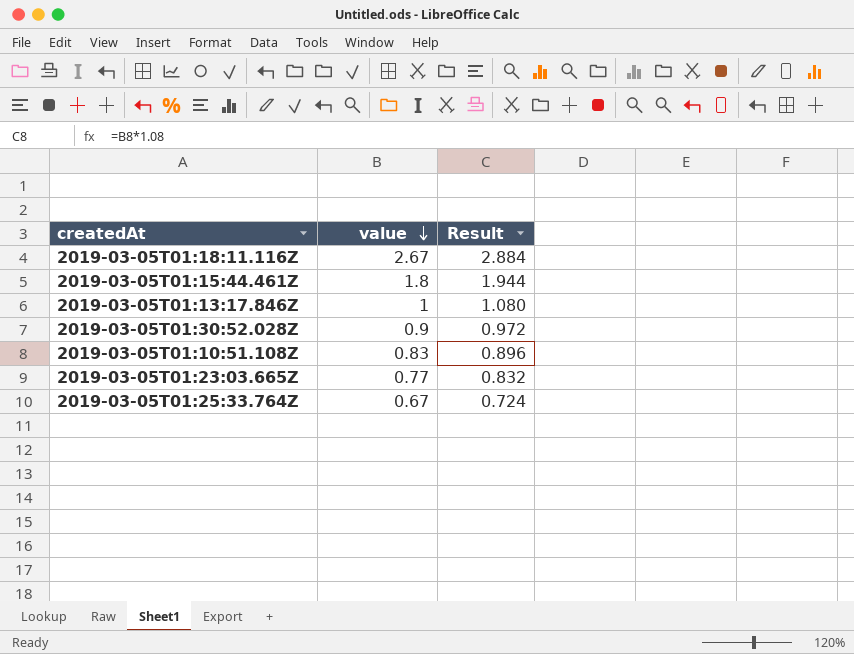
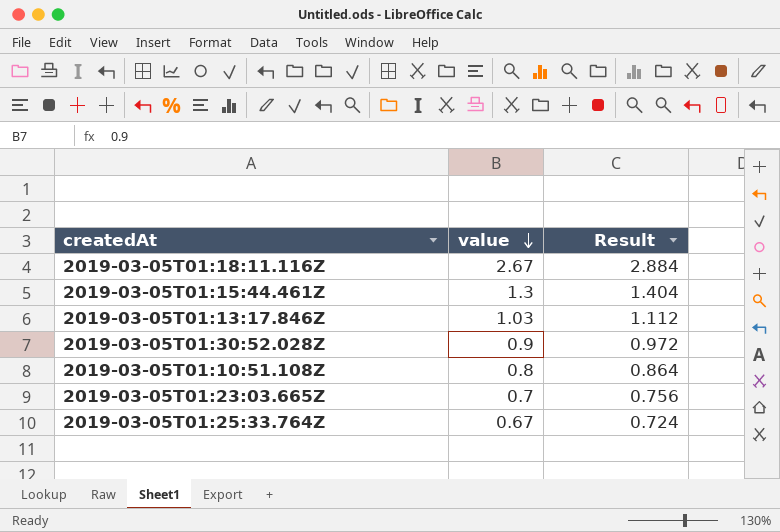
2019-03-05T01:15:44.461Z | value: 1.8 -> 1.3
2019-03-05T01:15:44.461Z | Result: 1.944 -> 1.404
2019-03-05T01:13:17.846Z | value: 1 -> 1.03
2019-03-05T01:13:17.846Z | Result: 1.080 -> 1.112
2019-03-05T01:10:51.108Z | value: 0.83 -> 0.8
2019-03-05T01:10:51.108Z | Result: 0.896 -> 0.864
2019-03-05T01:23:03.665Z | value: 0.77 -> 0.7
2019-03-05T01:23:03.665Z | Result: 0.832 -> 0.756

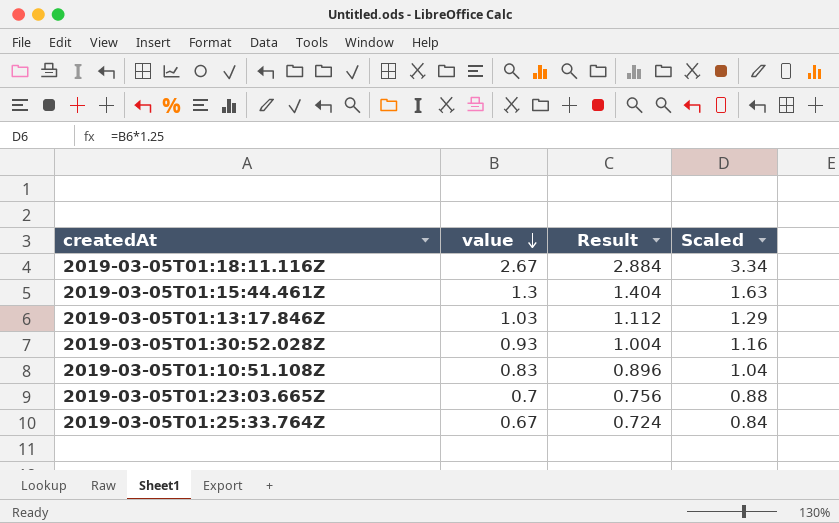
column Scaled | formula: none -> [value] * 1.25
2019-03-05T01:30:52.028Z | value: 0.9 -> 0.93
2019-03-05T01:30:52.028Z | Result: 0.972 -> 1.004
2019-03-05T01:10:51.108Z | value: 0.8 -> 0.83
2019-03-05T01:10:51.108Z | Result: 0.864 -> 0.896

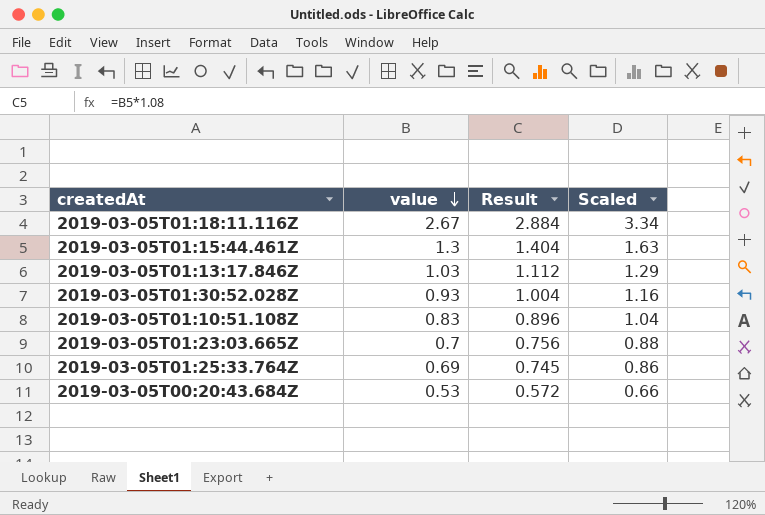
2019-03-05T01:25:33.764Z | value: 0.67 -> 0.69
2019-03-05T01:25:33.764Z | Result: 0.724 -> 0.745
2019-03-05T01:25:33.764Z | Scaled: 0.84 -> 0.86
row 2019-03-05T00:20:43.684Z: none -> 0.53 | 0.572 | 0.66

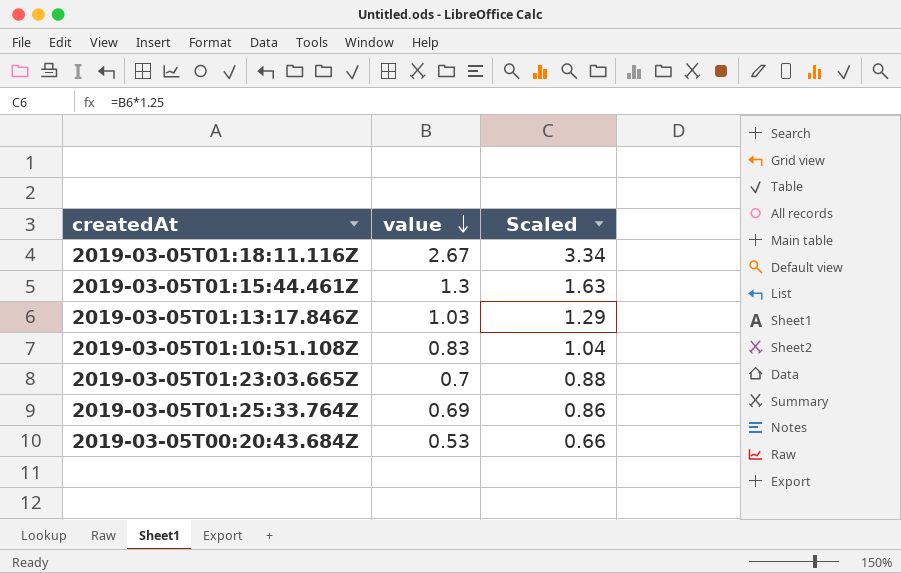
column Result | formula: [value] * 1.08 -> none
row 2019-03-05T01:30:52.028Z: 0.93 | 1.004 | 1.16 -> none

